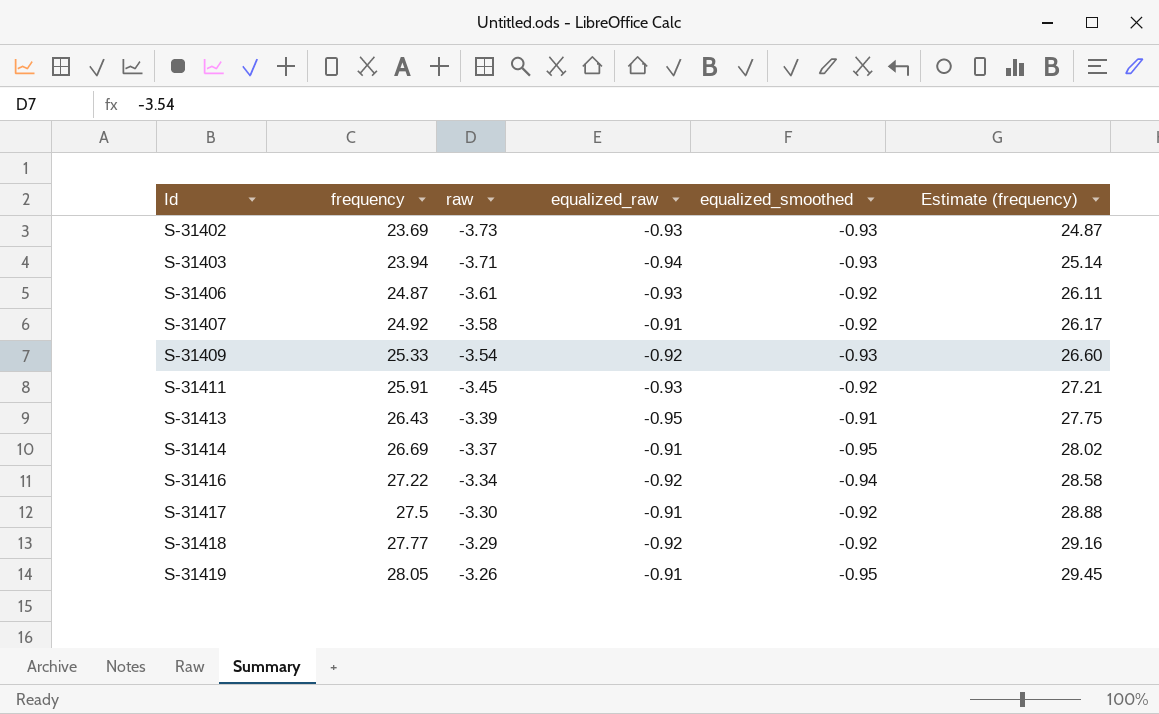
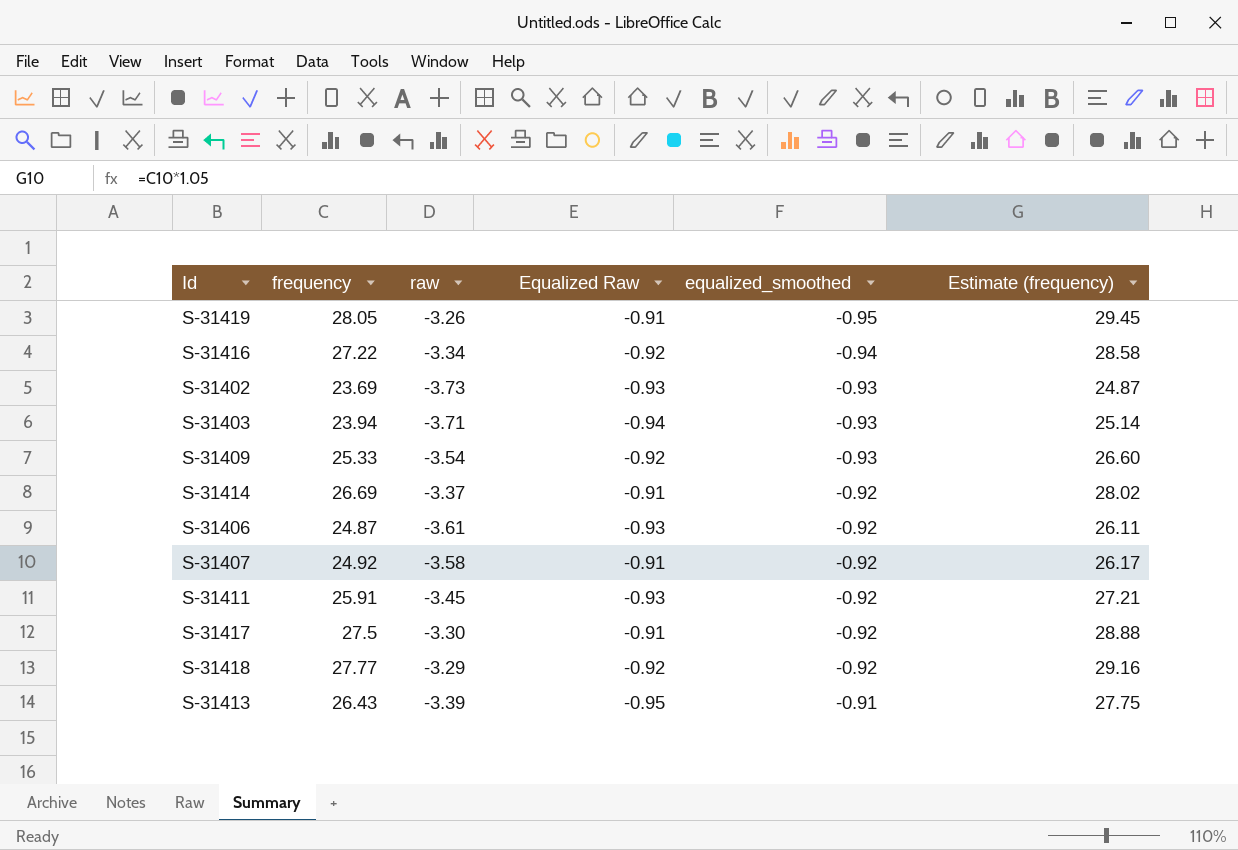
row order: Id ascending -> equalized_smoothed ascending
column name: equalized_raw -> Equalized Raw
S-31414 | equalized_smoothed: -0.95 -> -0.92

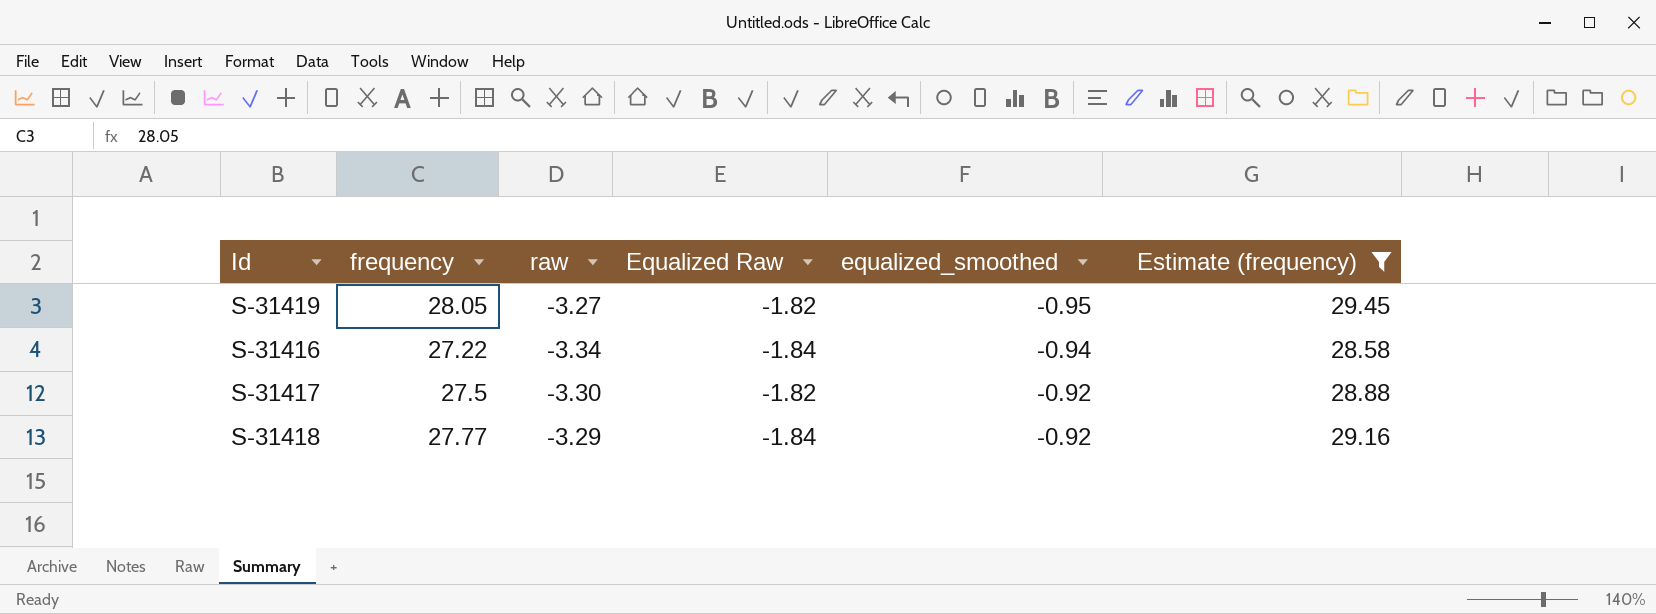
filter: none -> Estimate (frequency) >= 28.58
S-31419 | raw: -3.26 -> -3.27
S-31419 | Equalized Raw: -0.91 -> -1.82
S-31416 | Equalized Raw: -0.92 -> -1.84
S-31417 | Equalized Raw: -0.91 -> -1.82
S-31418 | Equalized Raw: -0.92 -> -1.84

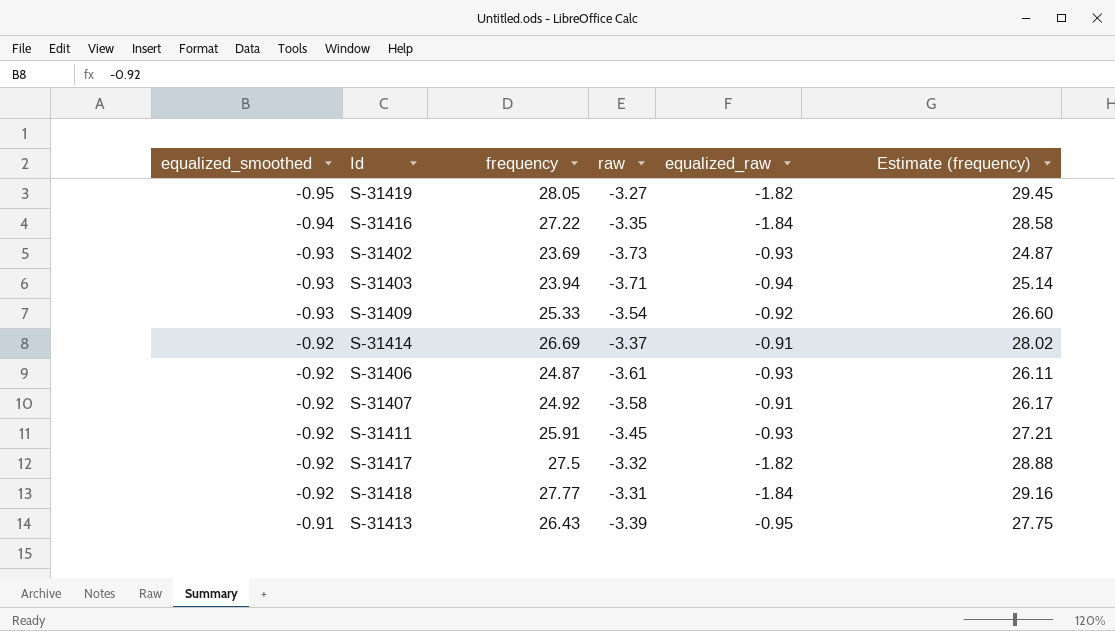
filter: Estimate (frequency) >= 28.58 -> none
column equalized_smoothed | position: 5 -> 1
column name: Equalized Raw -> equalized_raw
S-31416 | raw: -3.34 -> -3.35
S-31417 | raw: -3.30 -> -3.32
S-31418 | raw: -3.29 -> -3.31

